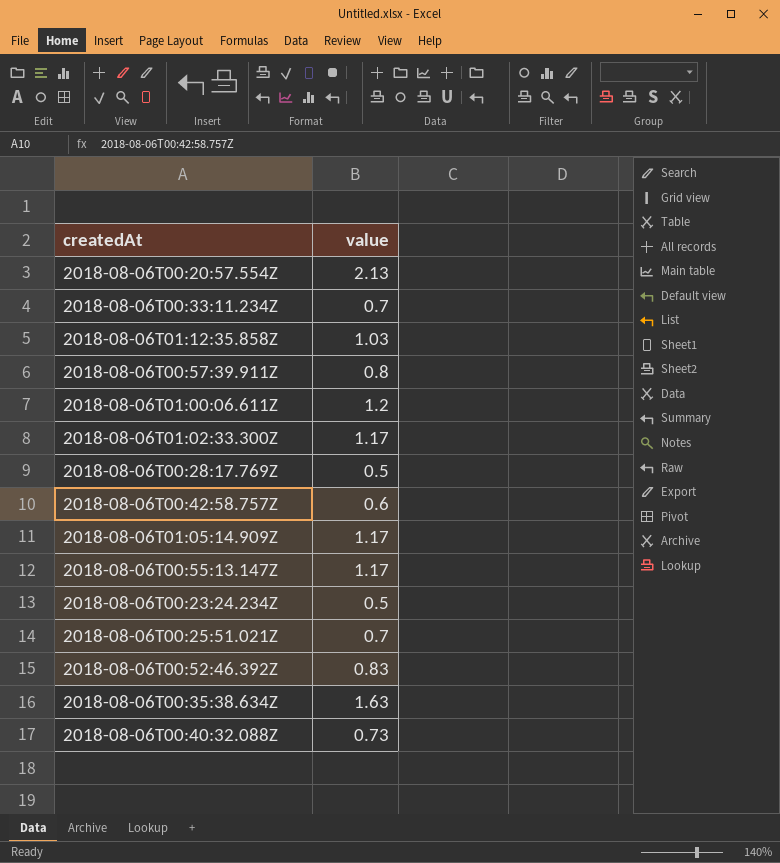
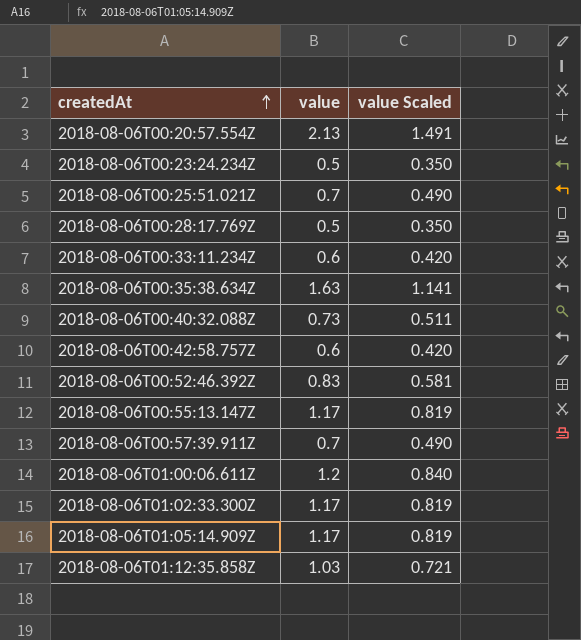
row order: none -> createdAt ascending
column value Scaled | formula: none -> [value] * 0.7
2018-08-06T00:33:11.234Z | value: 0.7 -> 0.6
2018-08-06T00:57:39.911Z | value: 0.8 -> 0.7

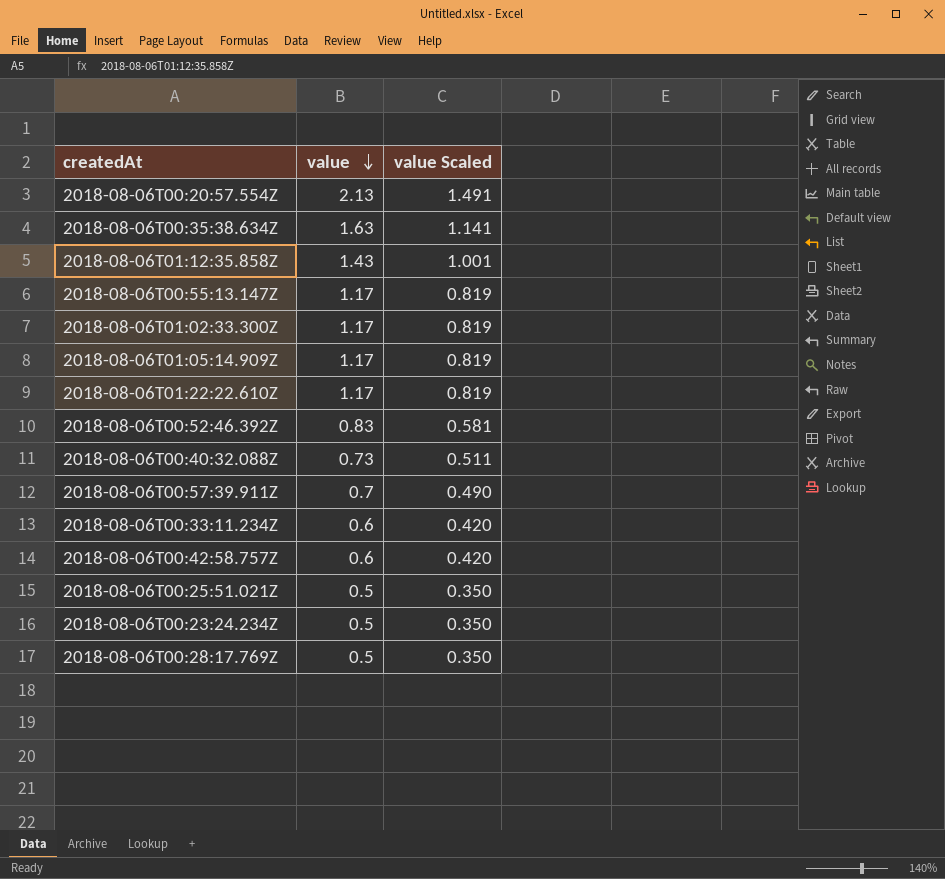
row order: createdAt ascending -> value descending
row 2018-08-06T01:00:06.611Z: 1.2 | 0.840 -> none
2018-08-06T01:12:35.858Z | value: 1.03 -> 1.43
2018-08-06T01:12:35.858Z | value Scaled: 0.721 -> 1.001
row 2018-08-06T01:22:22.610Z: none -> 1.17 | 0.819
2018-08-06T00:25:51.021Z | value: 0.7 -> 0.5
2018-08-06T00:25:51.021Z | value Scaled: 0.490 -> 0.350

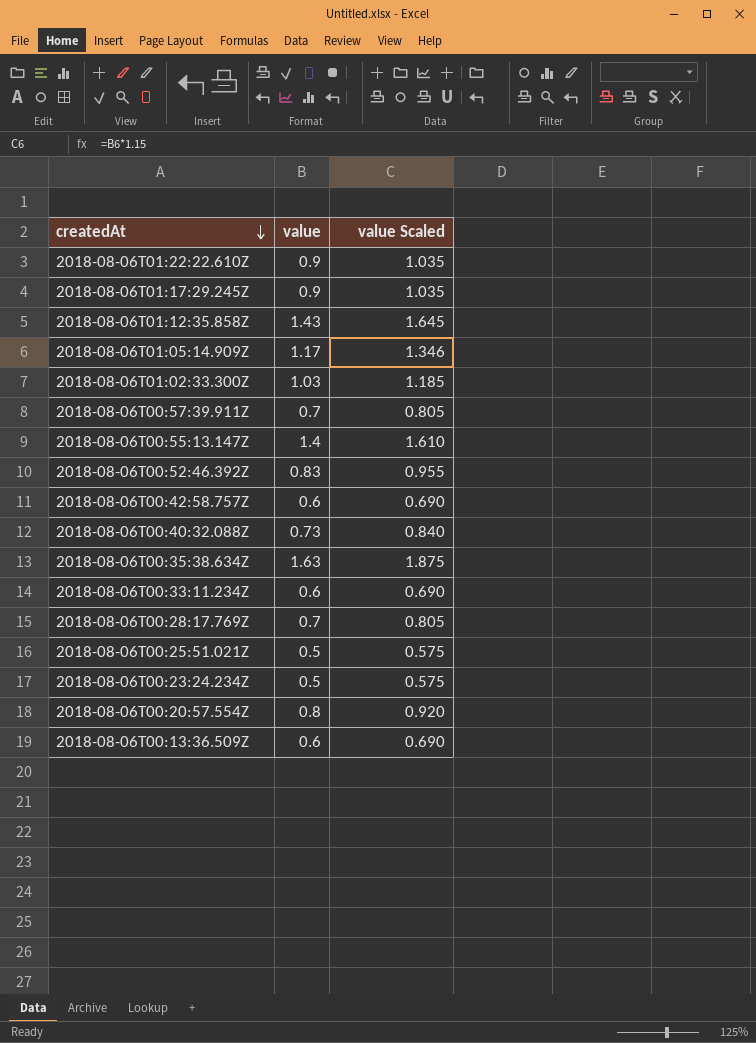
row order: value descending -> createdAt descending
column value Scaled | formula: [value] * 0.7 -> [value] * 1.15
2018-08-06T01:22:22.610Z | value: 1.17 -> 0.9
row 2018-08-06T01:17:29.245Z: none -> 0.9 | 1.035
2018-08-06T01:02:33.300Z | value: 1.17 -> 1.03
2018-08-06T00:55:13.147Z | value: 1.17 -> 1.4
2018-08-06T00:28:17.769Z | value: 0.5 -> 0.7
2018-08-06T00:20:57.554Z | value: 2.13 -> 0.8
row 2018-08-06T00:13:36.509Z: none -> 0.6 | 0.690

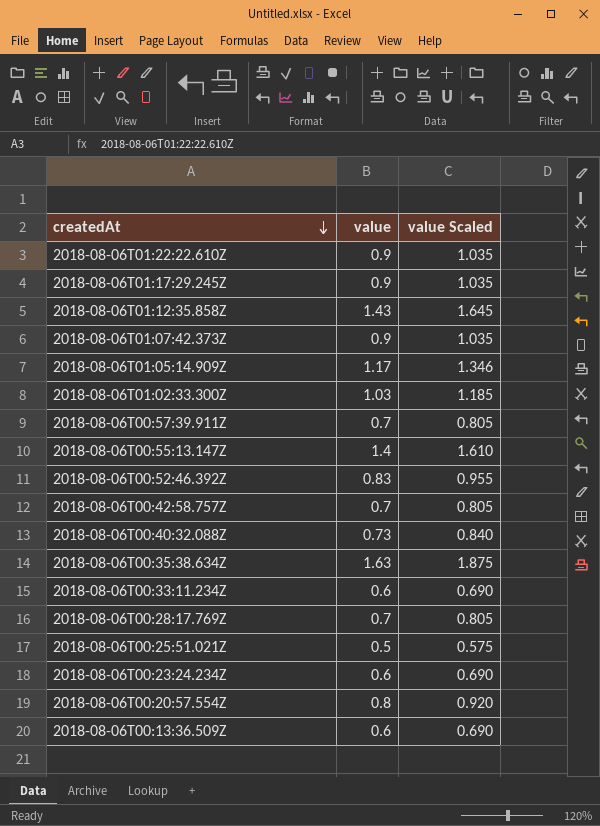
row 2018-08-06T01:07:42.373Z: none -> 0.9 | 1.035
2018-08-06T00:42:58.757Z | value: 0.6 -> 0.7
2018-08-06T00:42:58.757Z | value Scaled: 0.690 -> 0.805
2018-08-06T00:23:24.234Z | value: 0.5 -> 0.6
2018-08-06T00:23:24.234Z | value Scaled: 0.575 -> 0.690

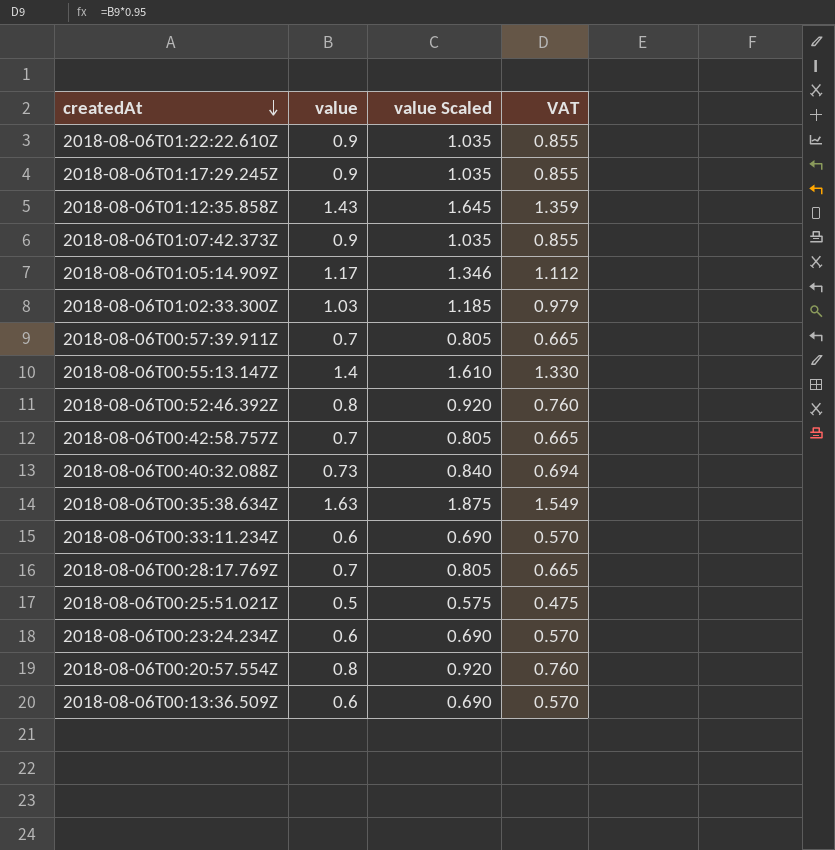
column VAT | formula: none -> [value] * 0.95
2018-08-06T00:52:46.392Z | value: 0.83 -> 0.8
2018-08-06T00:52:46.392Z | value Scaled: 0.955 -> 0.920

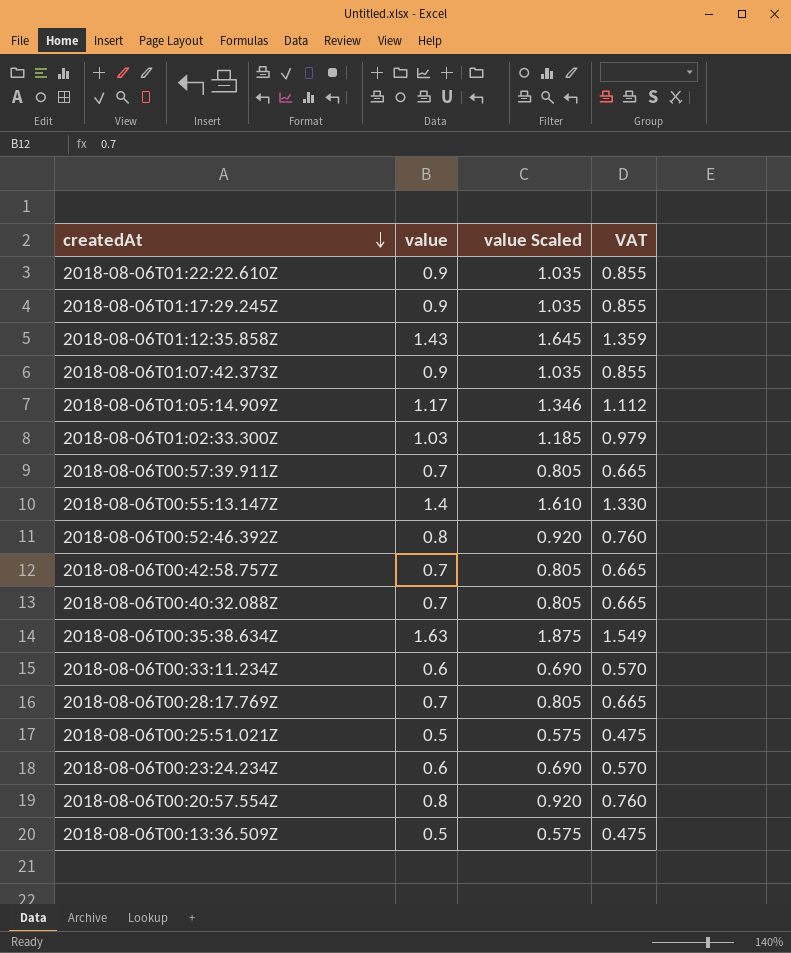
2018-08-06T00:40:32.088Z | value: 0.73 -> 0.7
2018-08-06T00:40:32.088Z | value Scaled: 0.840 -> 0.805
2018-08-06T00:40:32.088Z | VAT: 0.694 -> 0.665
2018-08-06T00:13:36.509Z | value: 0.6 -> 0.5
2018-08-06T00:13:36.509Z | value Scaled: 0.690 -> 0.575
2018-08-06T00:13:36.509Z | VAT: 0.570 -> 0.475

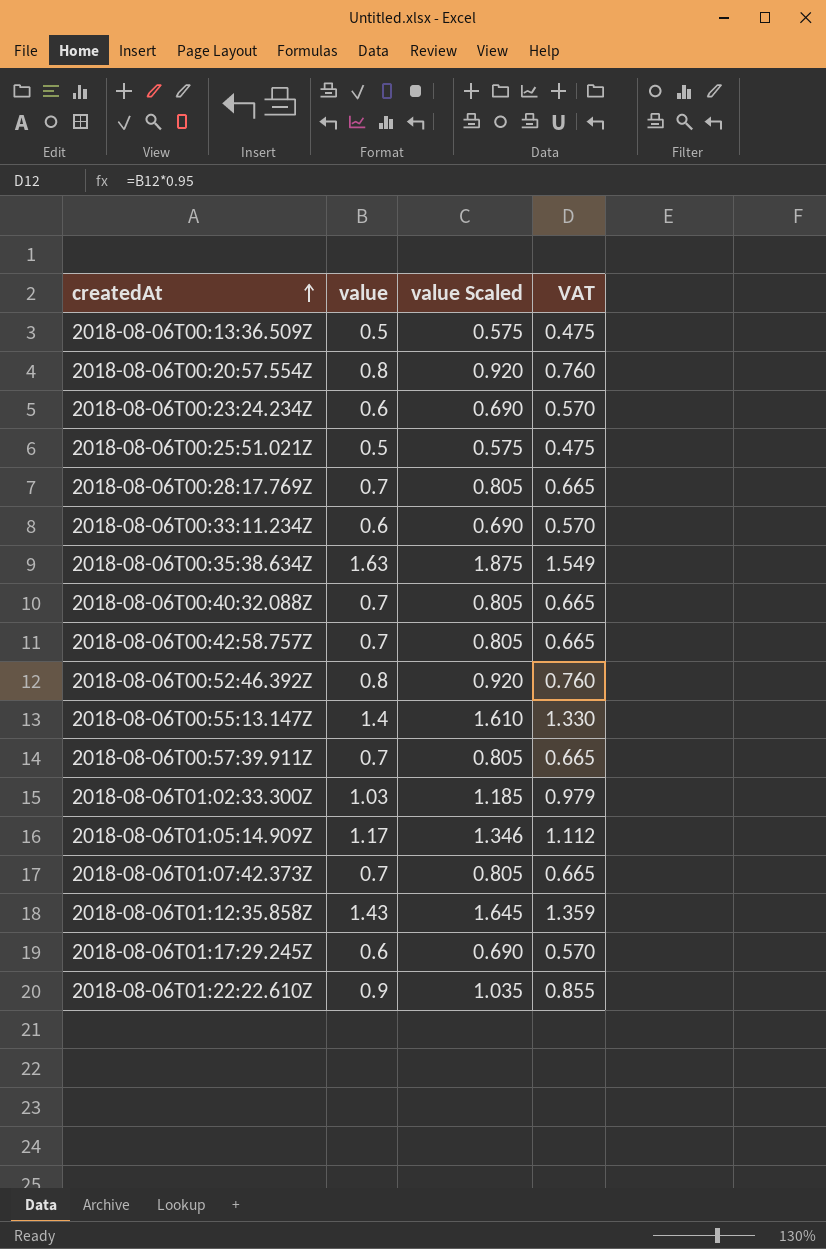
row order: createdAt descending -> createdAt ascending
2018-08-06T01:07:42.373Z | value: 0.9 -> 0.7
2018-08-06T01:07:42.373Z | value Scaled: 1.035 -> 0.805
2018-08-06T01:07:42.373Z | VAT: 0.855 -> 0.665
2018-08-06T01:17:29.245Z | value: 0.9 -> 0.6
2018-08-06T01:17:29.245Z | value Scaled: 1.035 -> 0.690
2018-08-06T01:17:29.245Z | VAT: 0.855 -> 0.570

